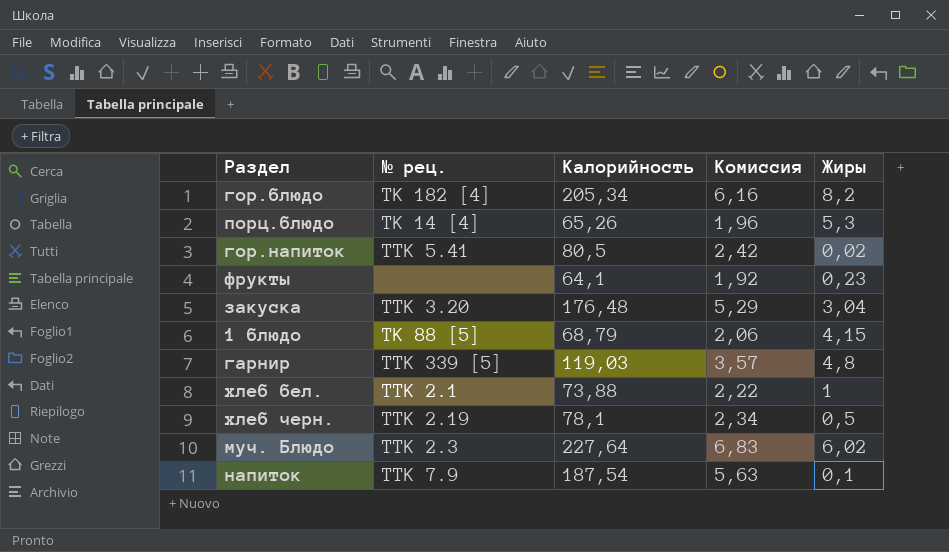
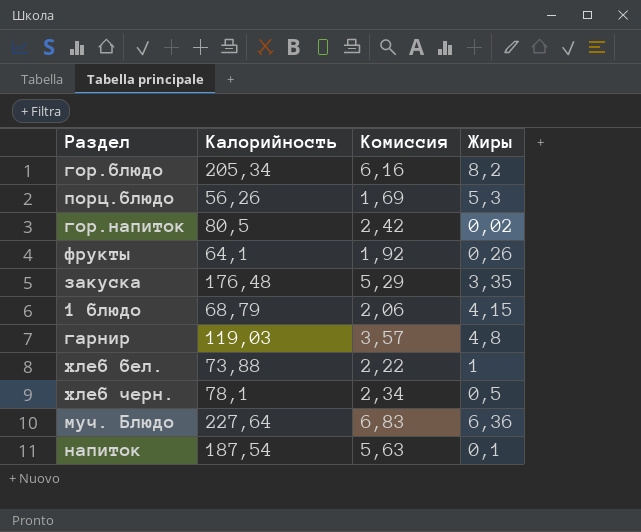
column № рец. | position: 2 -> none
порц.блюдо | Калорийность: 65,26 -> 56,26
порц.блюдо | Комиссия: 1,96 -> 1,69
фрукты | Жиры: 0,23 -> 0,26
закуска | Жиры: 3,04 -> 3,35
муч. Блюдо | Жиры: 6,02 -> 6,36

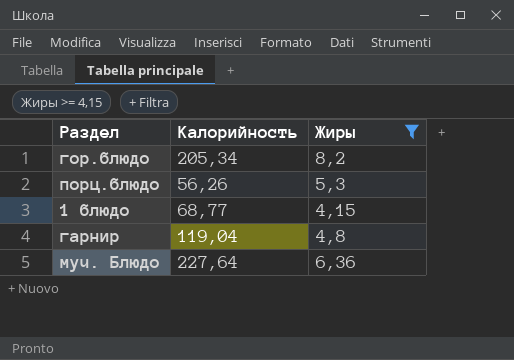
filter: none -> Жиры >= 4,15
column Комиссия | formula: [Калорийность] * 0,03 -> none
1 блюдо | Калорийность: 68,79 -> 68,77
гарнир | Калорийность: 119,03 -> 119,04

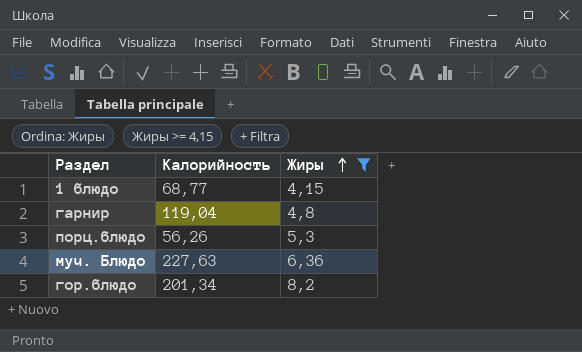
row order: none -> Жиры ascending
муч. Блюдо | Калорийность: 227,64 -> 227,63
гор.блюдо | Калорийность: 205,34 -> 201,34

